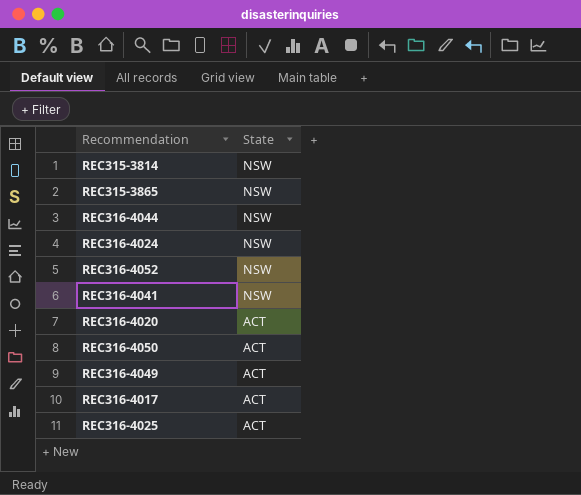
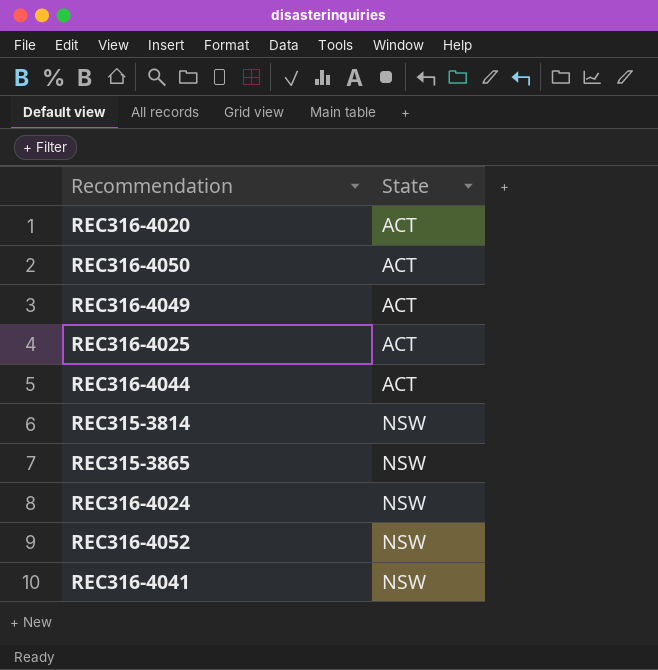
row order: State descending -> State ascending
row REC316-4017: ACT -> none
REC316-4044 | State: NSW -> ACT

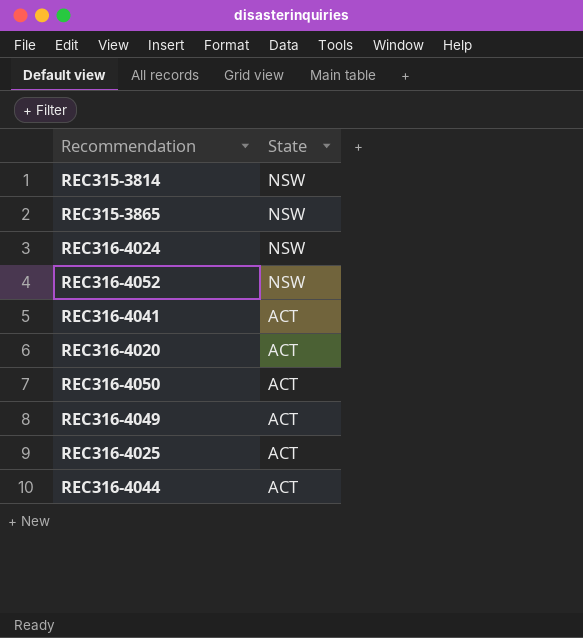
row order: State ascending -> State descending
REC316-4041 | State: NSW -> ACT

